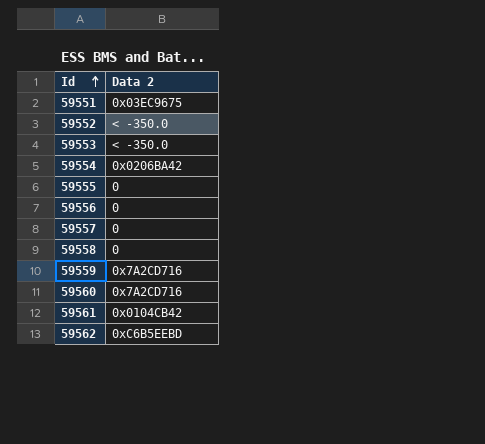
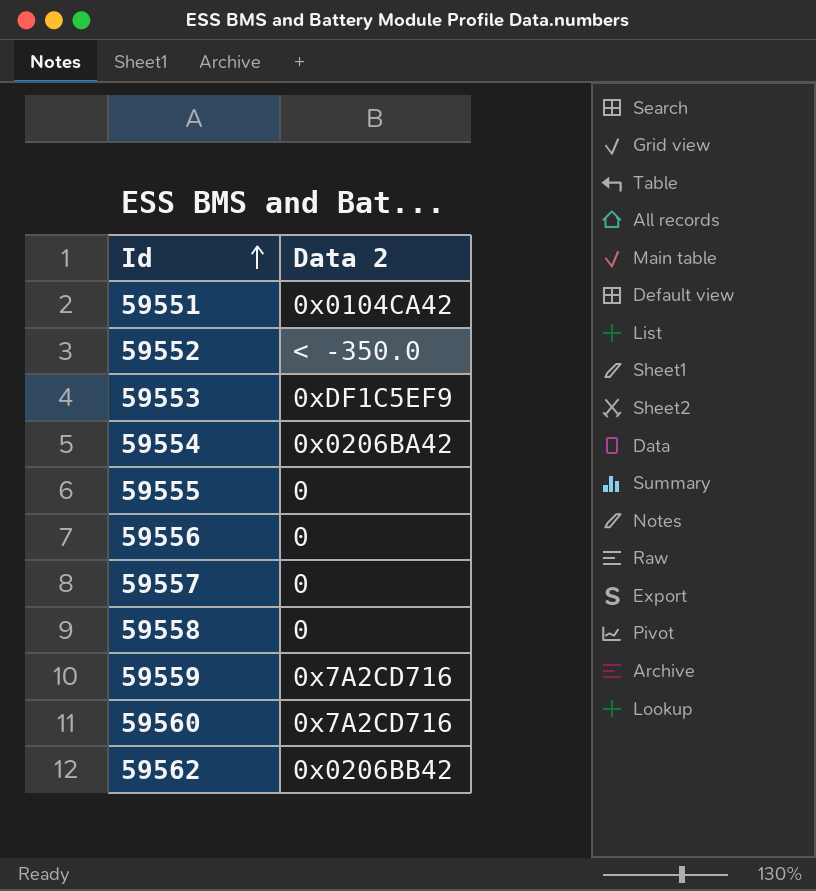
row 59561: 0x0104CB42 -> none
59551 | Data 2: 0x03EC9675 -> 0x0104CA42
59553 | Data 2: < -350.0 -> 0xDF1C5EF9
59562 | Data 2: 0xC6B5EEBD -> 0x0206BB42

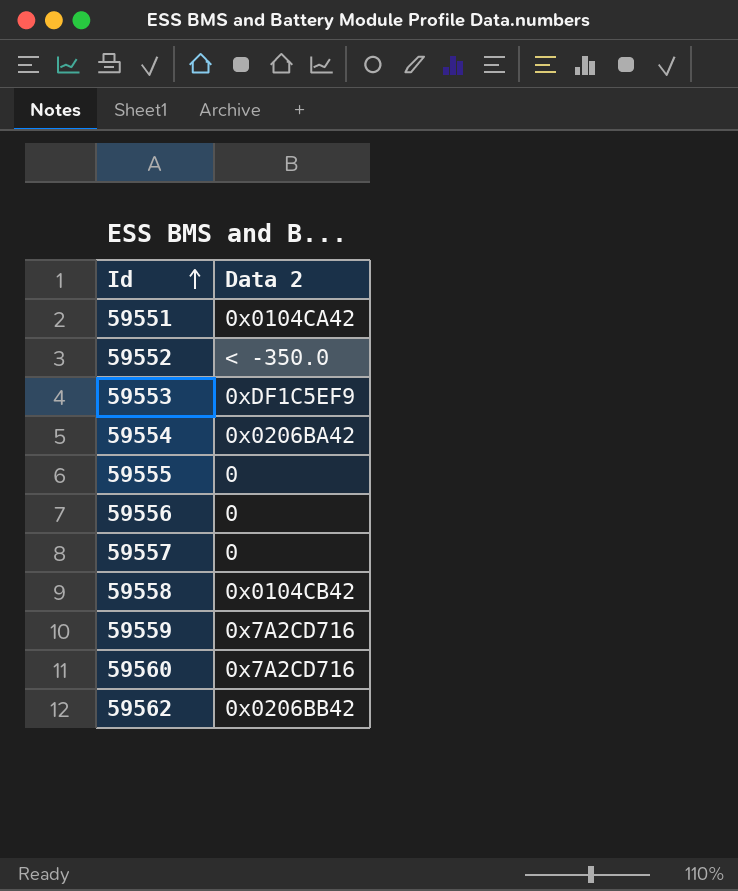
59558 | Data 2: 0 -> 0x0104CB42

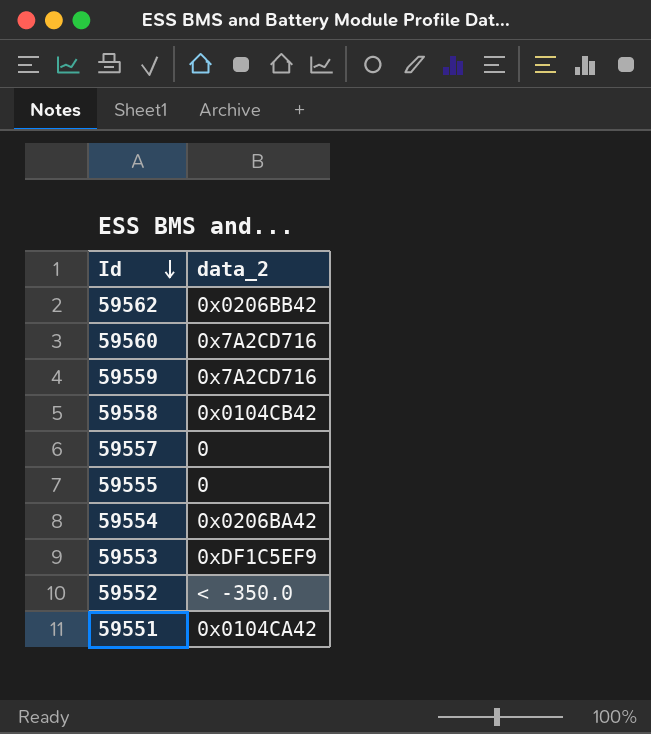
row order: Id ascending -> Id descending
column name: Data 2 -> data_2
row 59556: 0 -> none

